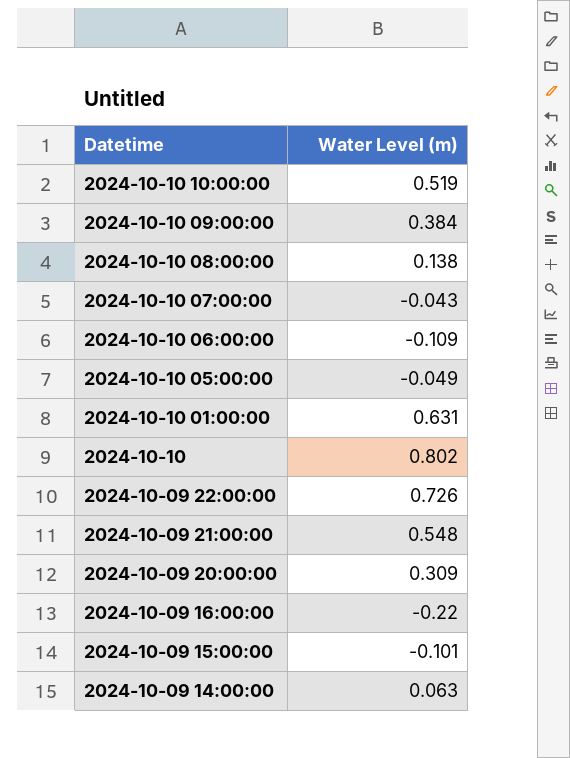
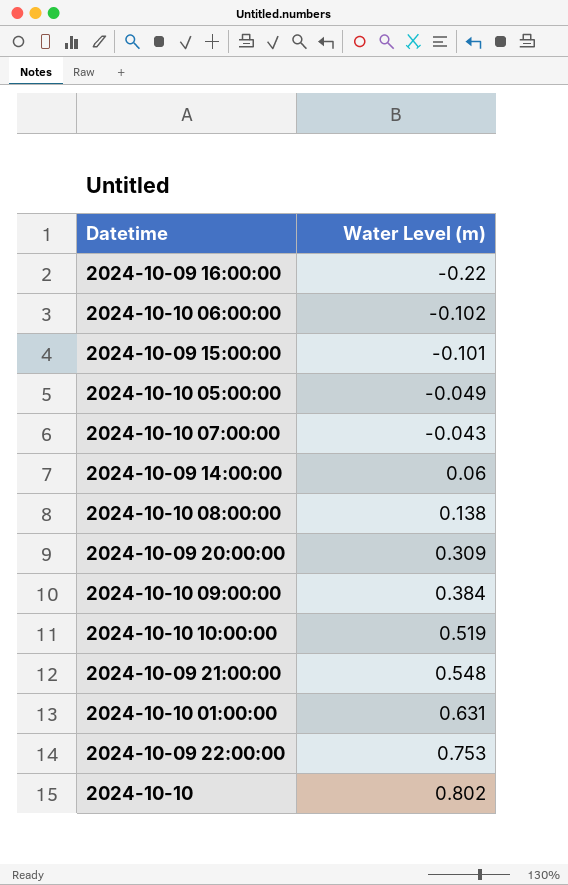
row order: Datetime descending -> Water Level (m) ascending
2024-10-10 06:00:00 | Water Level (m): -0.109 -> -0.102
2024-10-09 14:00:00 | Water Level (m): 0.063 -> 0.06
2024-10-09 22:00:00 | Water Level (m): 0.726 -> 0.753

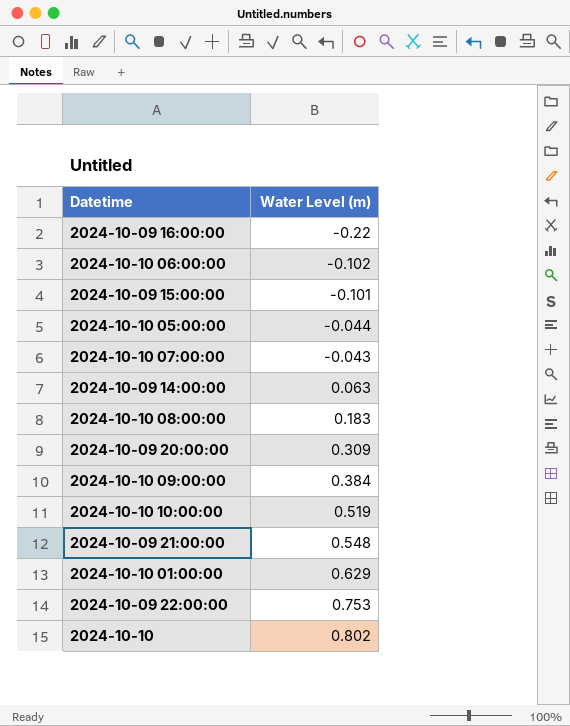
2024-10-10 05:00:00 | Water Level (m): -0.049 -> -0.044
2024-10-09 14:00:00 | Water Level (m): 0.06 -> 0.063
2024-10-10 08:00:00 | Water Level (m): 0.138 -> 0.183
2024-10-10 01:00:00 | Water Level (m): 0.631 -> 0.629

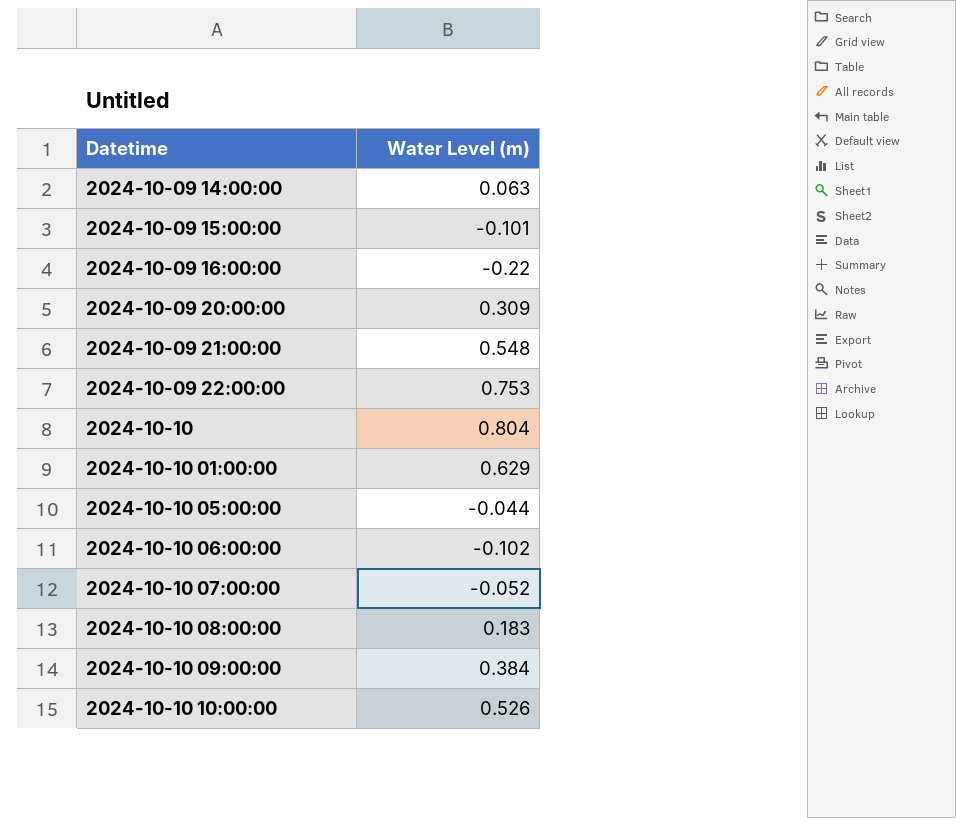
row order: Water Level (m) ascending -> Datetime ascending
2024-10-10 | Water Level (m): 0.802 -> 0.804
2024-10-10 07:00:00 | Water Level (m): -0.043 -> -0.052
2024-10-10 10:00:00 | Water Level (m): 0.519 -> 0.526

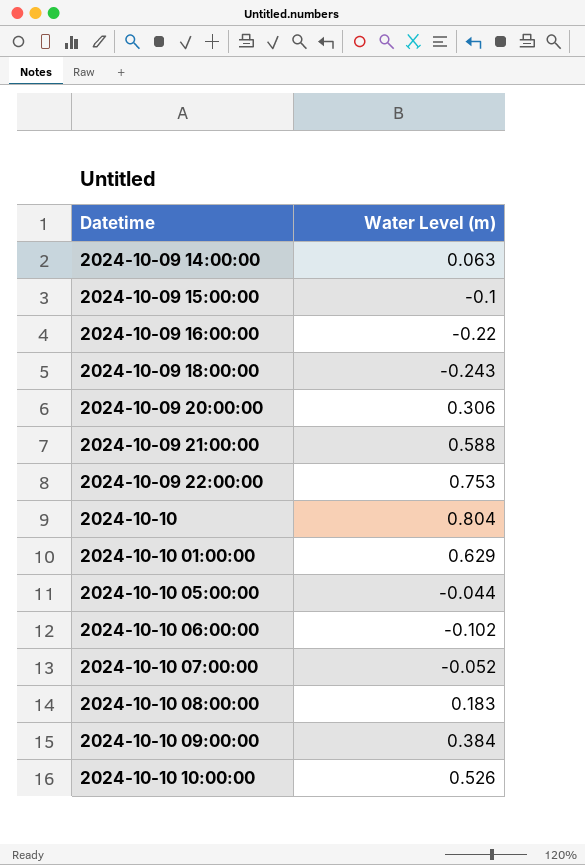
2024-10-09 15:00:00 | Water Level (m): -0.101 -> -0.1
row 2024-10-09 18:00:00: none -> -0.243
2024-10-09 20:00:00 | Water Level (m): 0.309 -> 0.306
2024-10-09 21:00:00 | Water Level (m): 0.548 -> 0.588

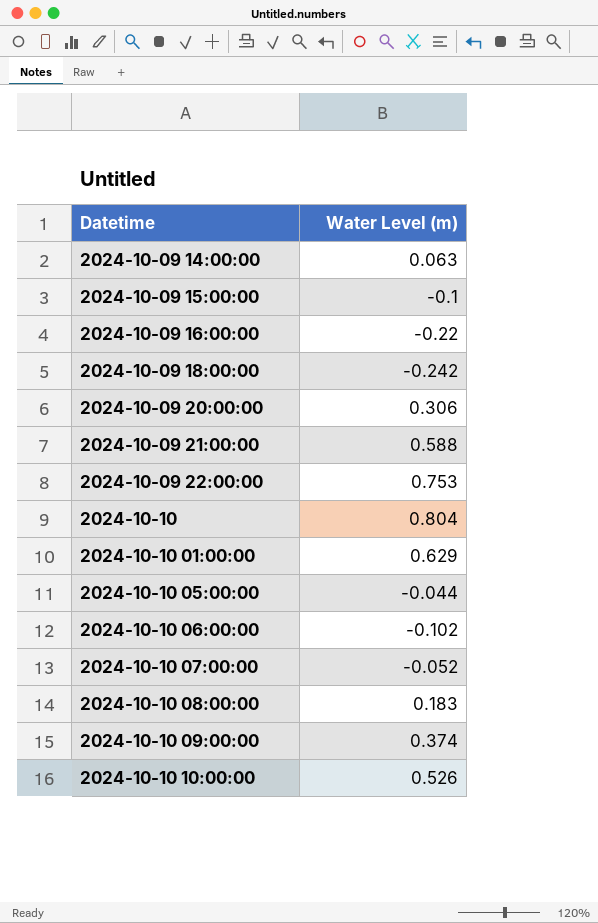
2024-10-09 18:00:00 | Water Level (m): -0.243 -> -0.242
2024-10-10 09:00:00 | Water Level (m): 0.384 -> 0.374

